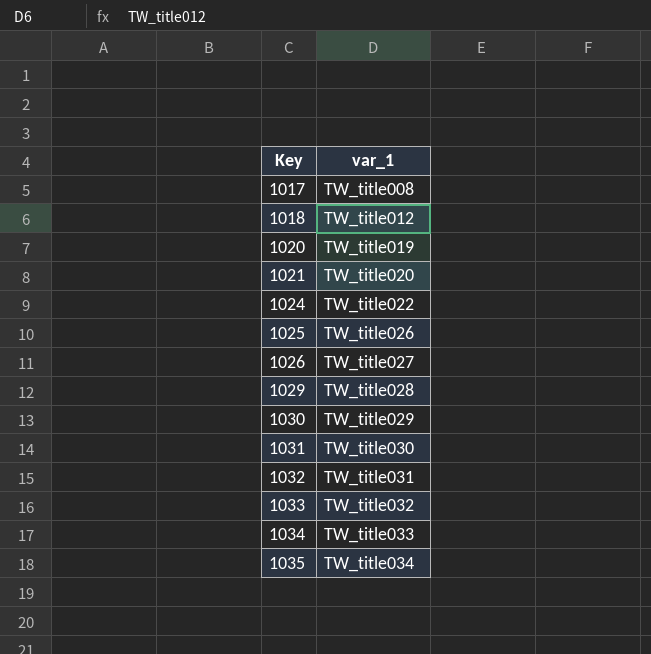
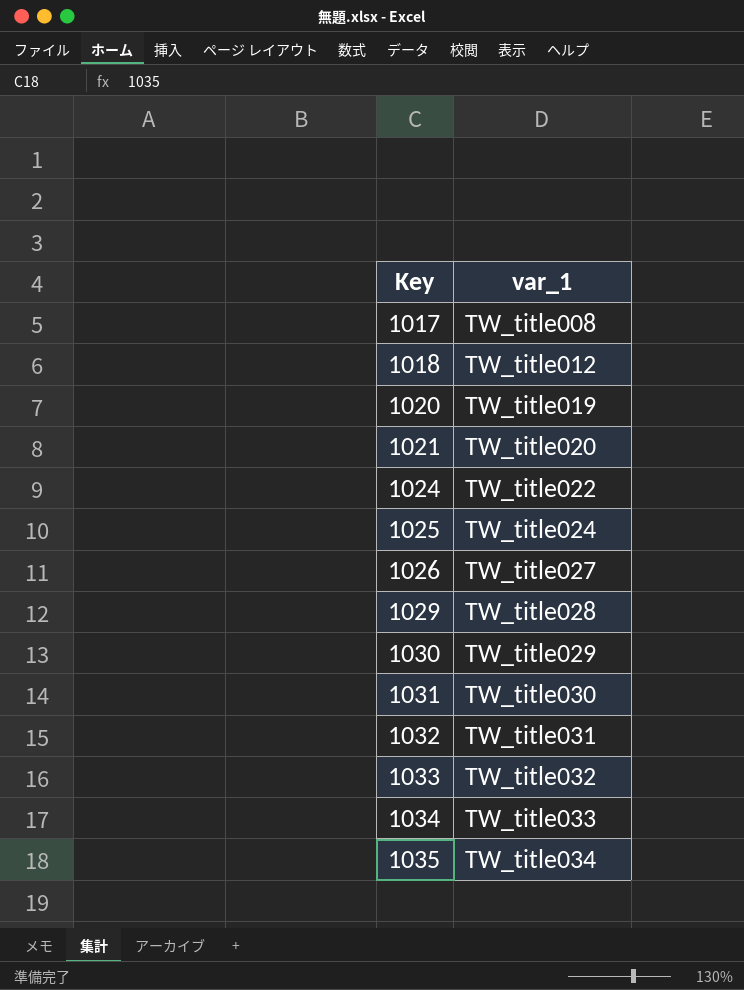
1025 | var_1: TW_title026 -> TW_title024

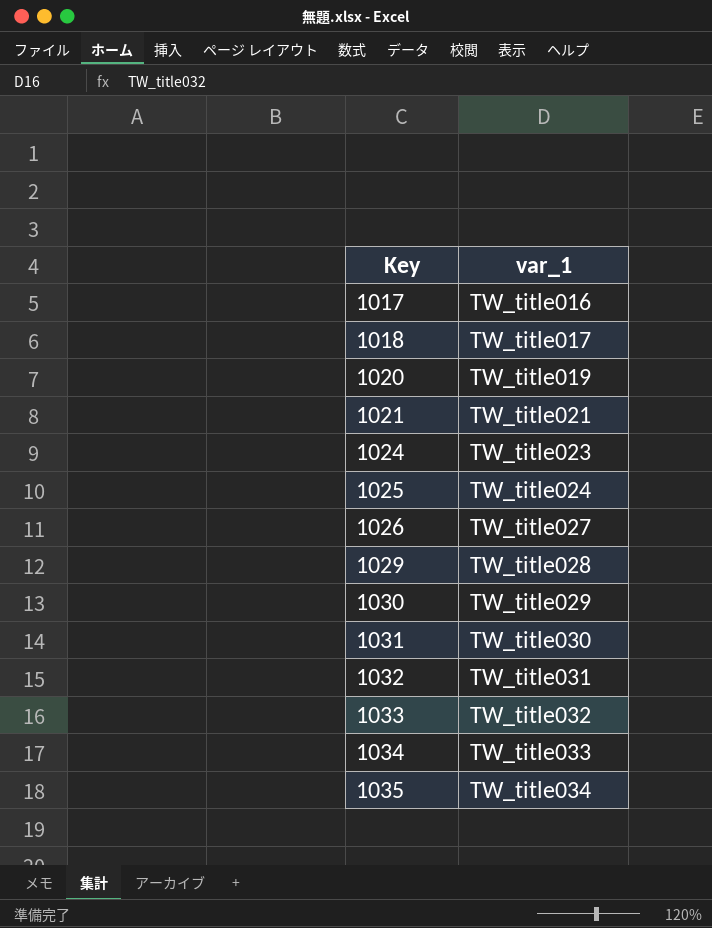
1017 | var_1: TW_title008 -> TW_title016
1018 | var_1: TW_title012 -> TW_title017
1021 | var_1: TW_title020 -> TW_title021
1024 | var_1: TW_title022 -> TW_title023

